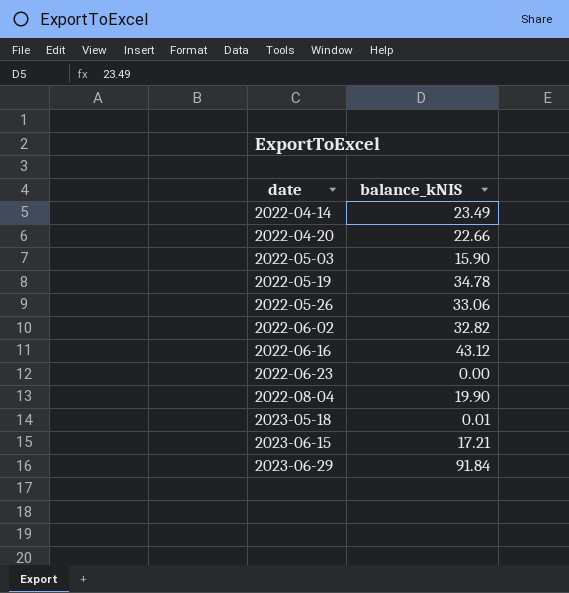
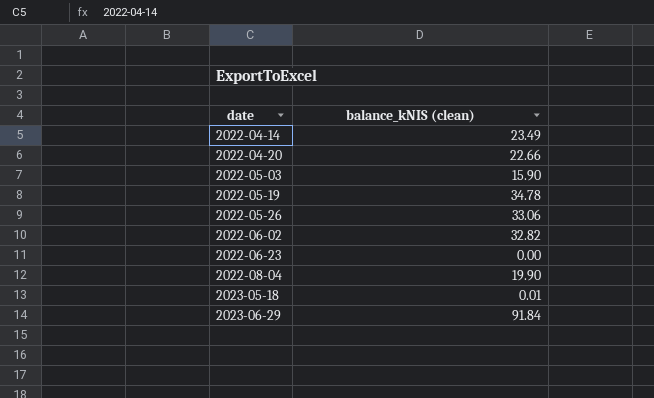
column name: balance_kNIS -> balance_kNIS (clean)
row 2022-06-16: 43.12 -> none
row 2023-06-15: 17.21 -> none

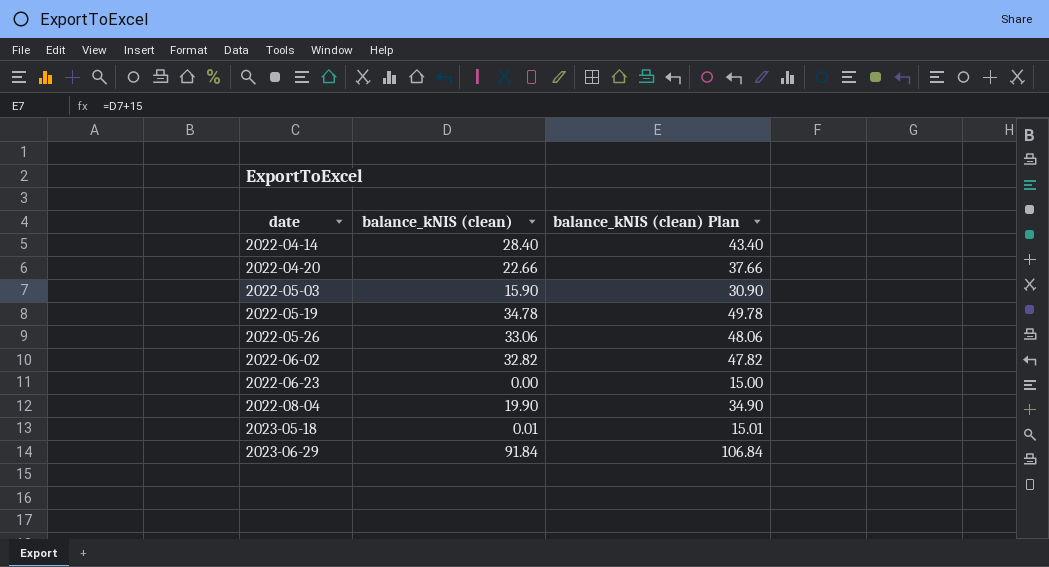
column balance_kNIS (clean) Plan | formula: none -> [balance_kNIS (clean)] + 15
2022-04-14 | balance_kNIS (clean): 23.49 -> 28.40

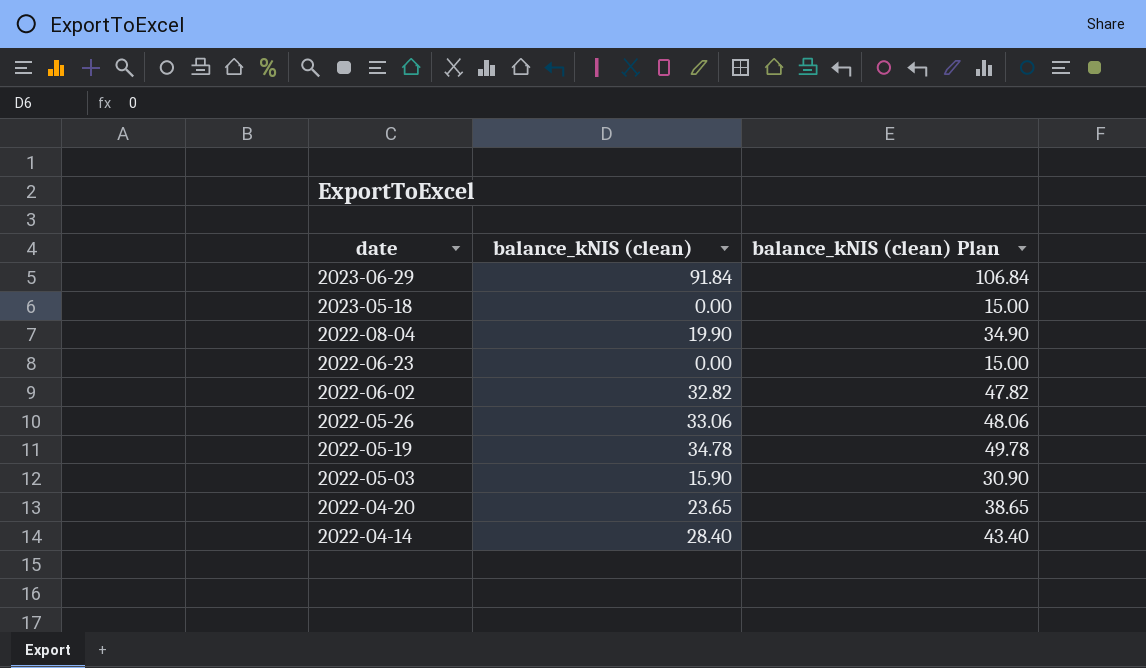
row order: date ascending -> date descending
2023-05-18 | balance_kNIS (clean): 0.01 -> 0.00
2023-05-18 | balance_kNIS (clean) Plan: 15.01 -> 15.00
2022-04-20 | balance_kNIS (clean): 22.66 -> 23.65
2022-04-20 | balance_kNIS (clean) Plan: 37.66 -> 38.65

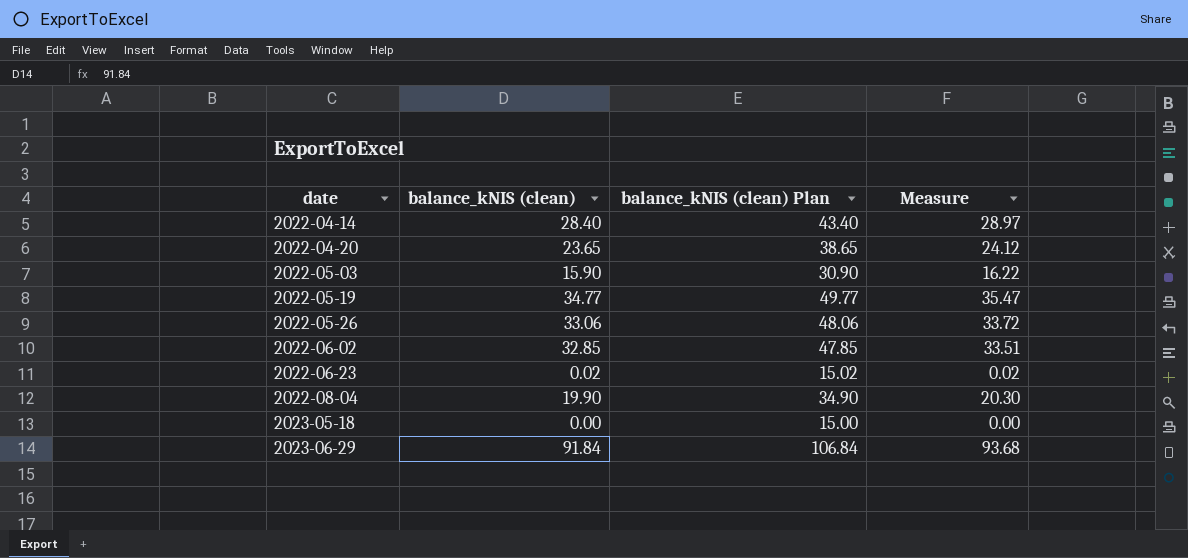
row order: date descending -> date ascending
column Measure | formula: none -> [balance_kNIS (clean)] * 1.02
2022-05-19 | balance_kNIS (clean): 34.78 -> 34.77
2022-05-19 | balance_kNIS (clean) Plan: 49.78 -> 49.77
2022-06-02 | balance_kNIS (clean): 32.82 -> 32.85
2022-06-02 | balance_kNIS (clean) Plan: 47.82 -> 47.85
2022-06-23 | balance_kNIS (clean): 0.00 -> 0.02
2022-06-23 | balance_kNIS (clean) Plan: 15.00 -> 15.02

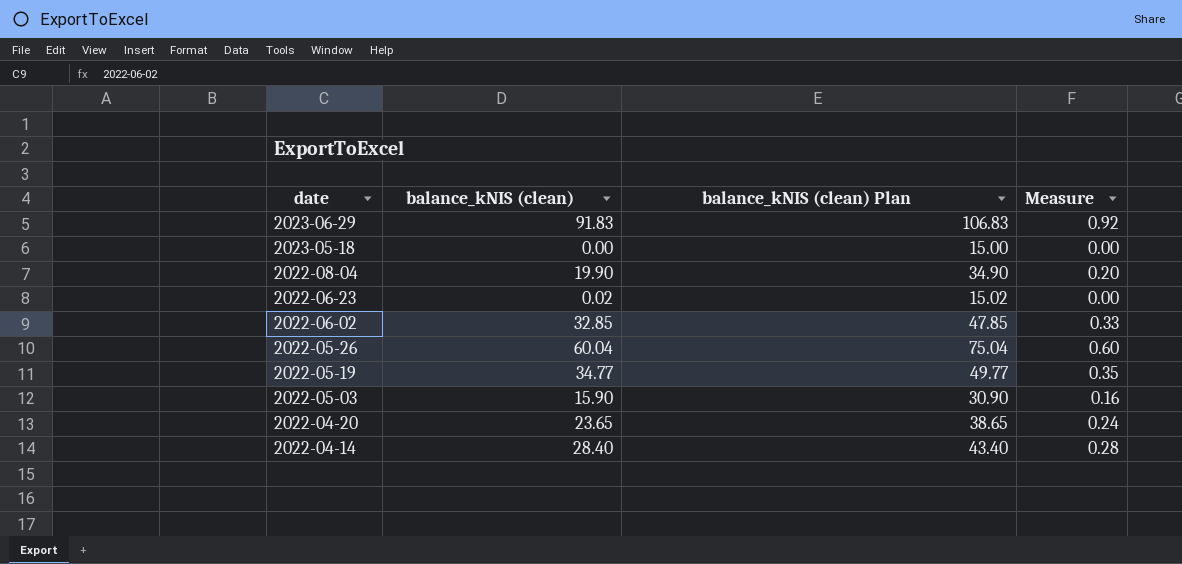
row order: date ascending -> date descending
column Measure | formula: [balance_kNIS (clean)] * 1.02 -> [balance_kNIS (clean)] * 0.01
2023-06-29 | balance_kNIS (clean): 91.84 -> 91.83
2023-06-29 | balance_kNIS (clean) Plan: 106.84 -> 106.83
2022-05-26 | balance_kNIS (clean): 33.06 -> 60.04
2022-05-26 | balance_kNIS (clean) Plan: 48.06 -> 75.04

